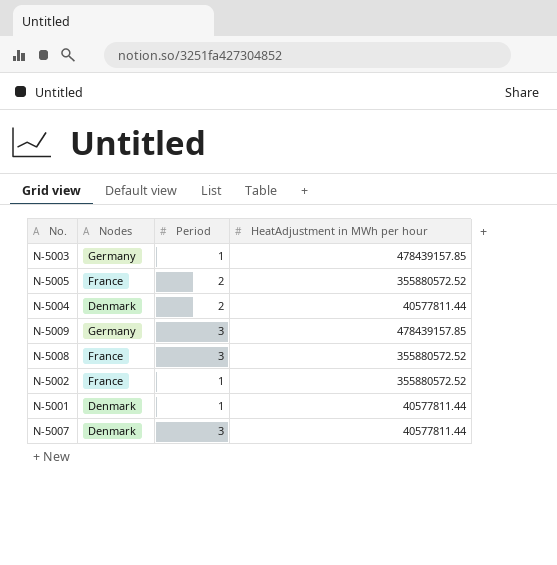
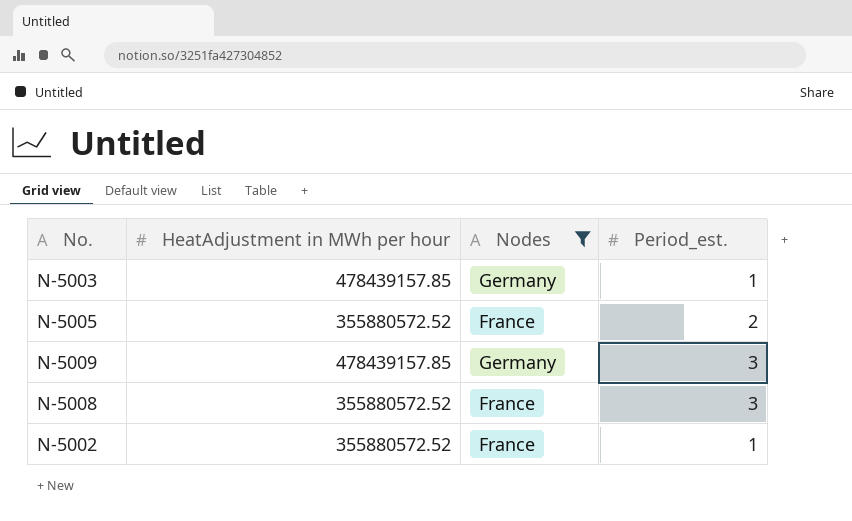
filter: none -> Nodes != Denmark
column HeatAdjustment in MWh per hour | position: 4 -> 2
column name: Period -> Period_est.

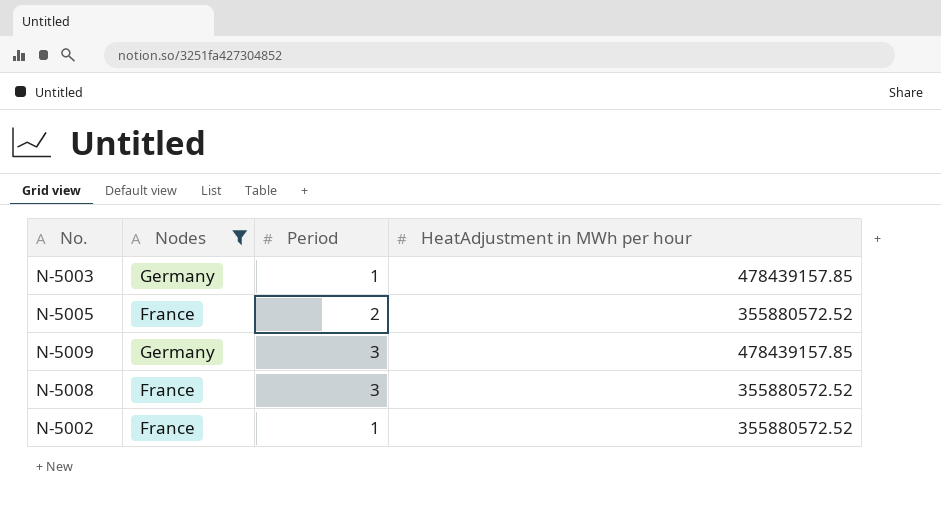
column name: Period_est. -> Period
column HeatAdjustment in MWh per hour | position: 2 -> 4

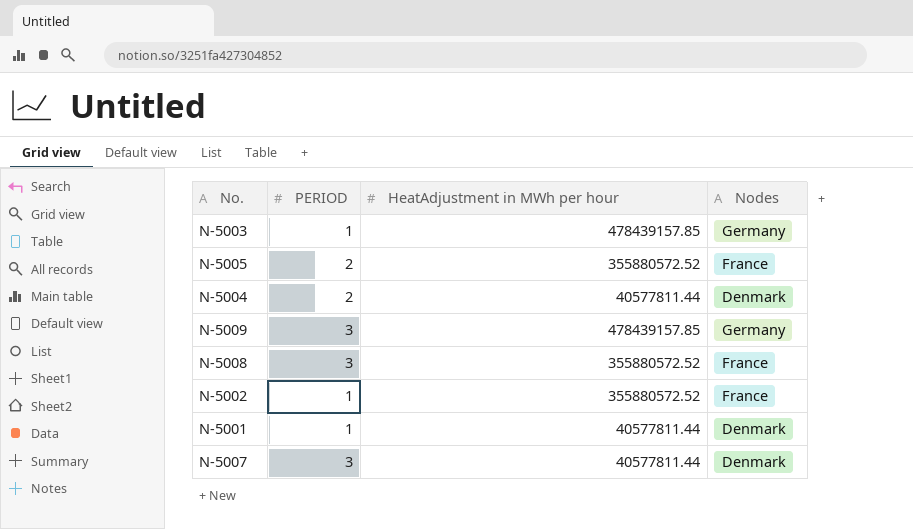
filter: Nodes != Denmark -> none
column name: Period -> PERIOD
column Nodes | position: 2 -> 4

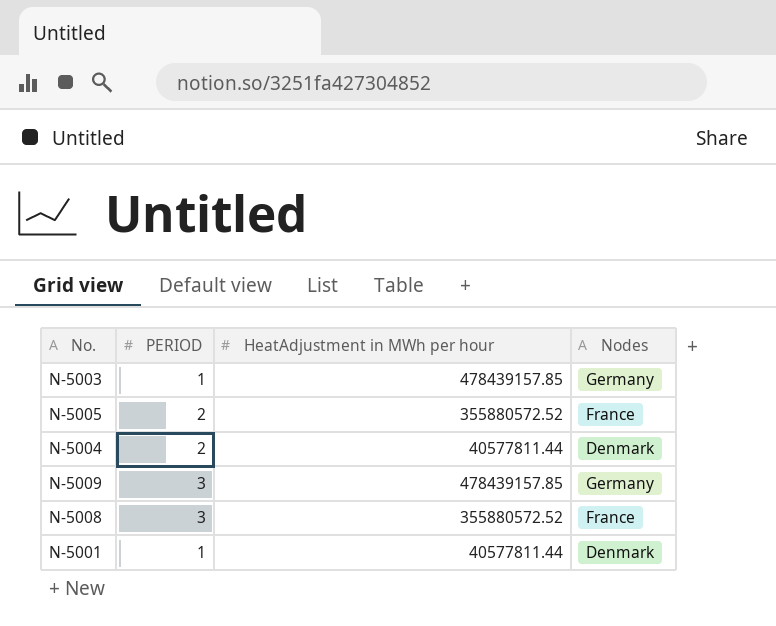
row N-5002: 1 | 355880572.52 | France -> none
row N-5007: 3 | 40577811.44 | Denmark -> none

